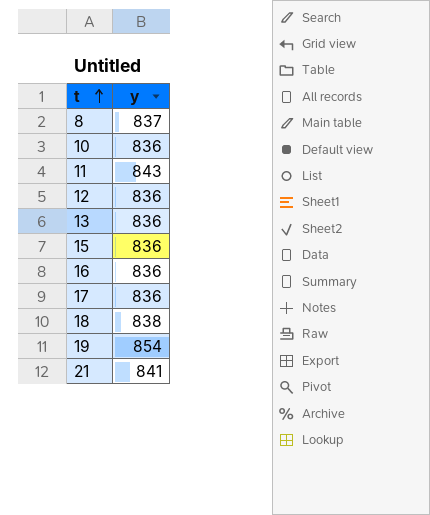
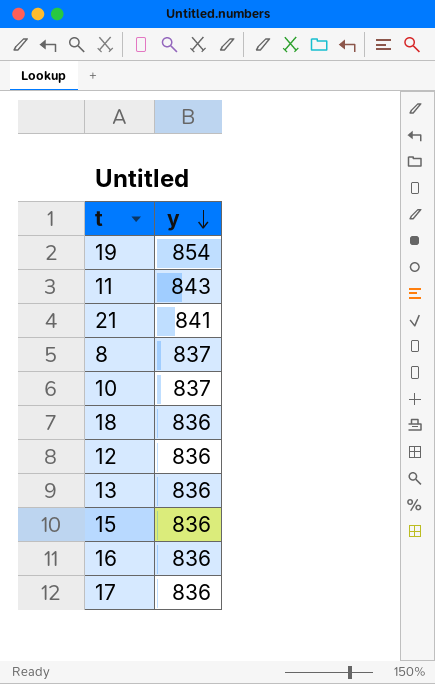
row order: t ascending -> y descending
10 | y: 836 -> 837
18 | y: 838 -> 836

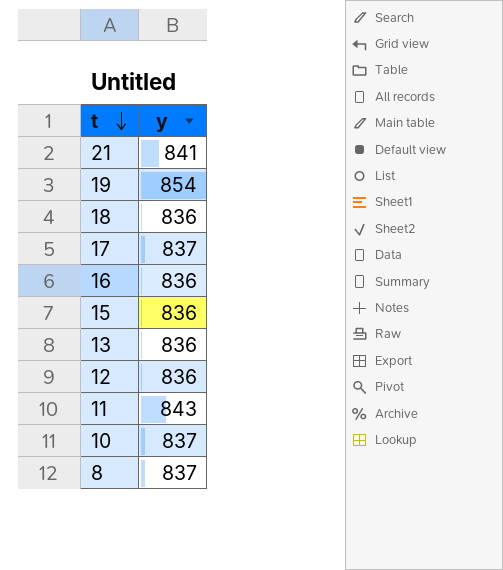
row order: y descending -> t descending
17 | y: 836 -> 837

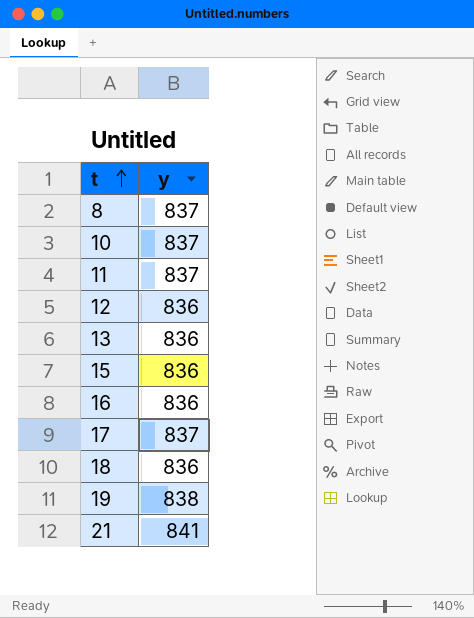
row order: t descending -> t ascending
11 | y: 843 -> 837
19 | y: 854 -> 838

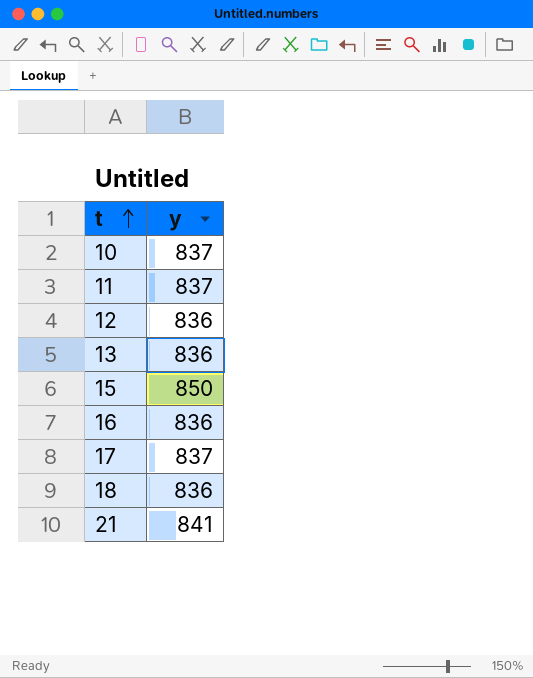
row 8: 837 -> none
row 19: 838 -> none
15 | y: 836 -> 850

